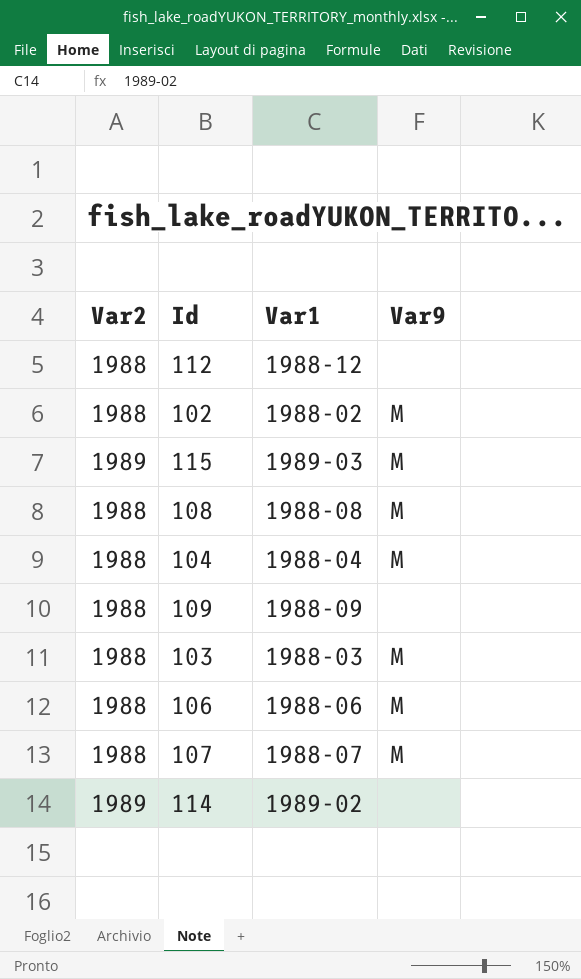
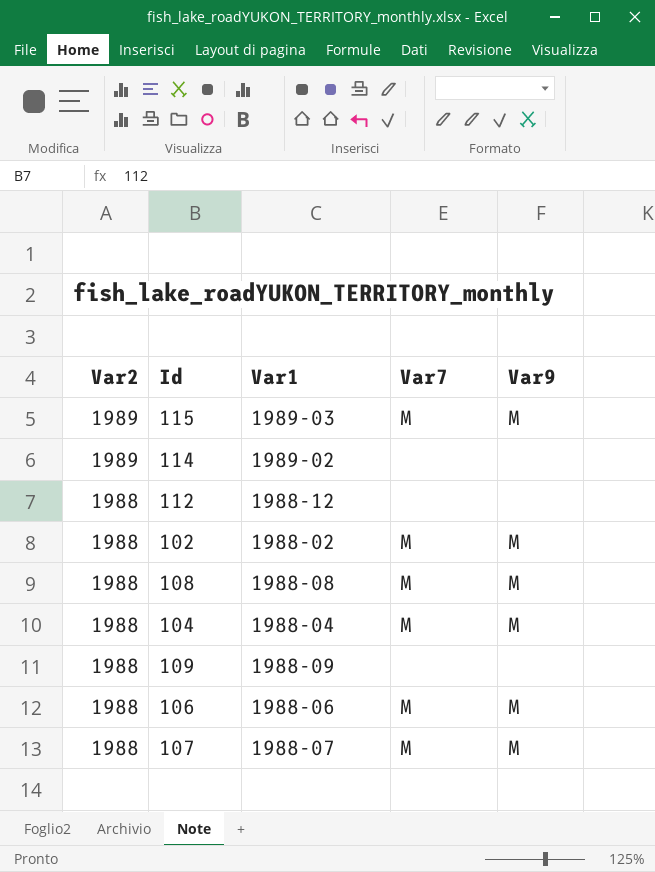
row order: none -> Var2 descending
column Var7 | position: none -> 4
row 103: 1988 | 1988-03 | M -> none

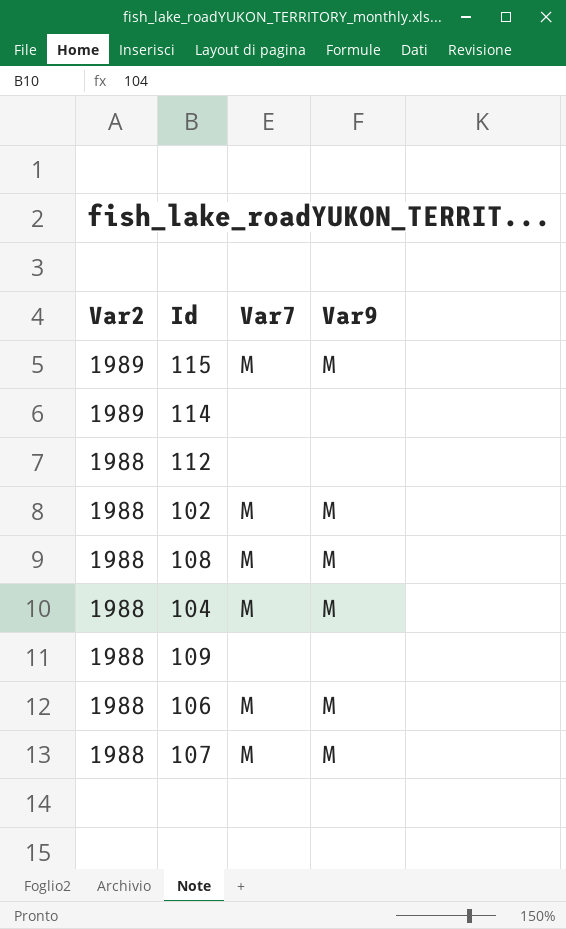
column Var1 | position: 3 -> none

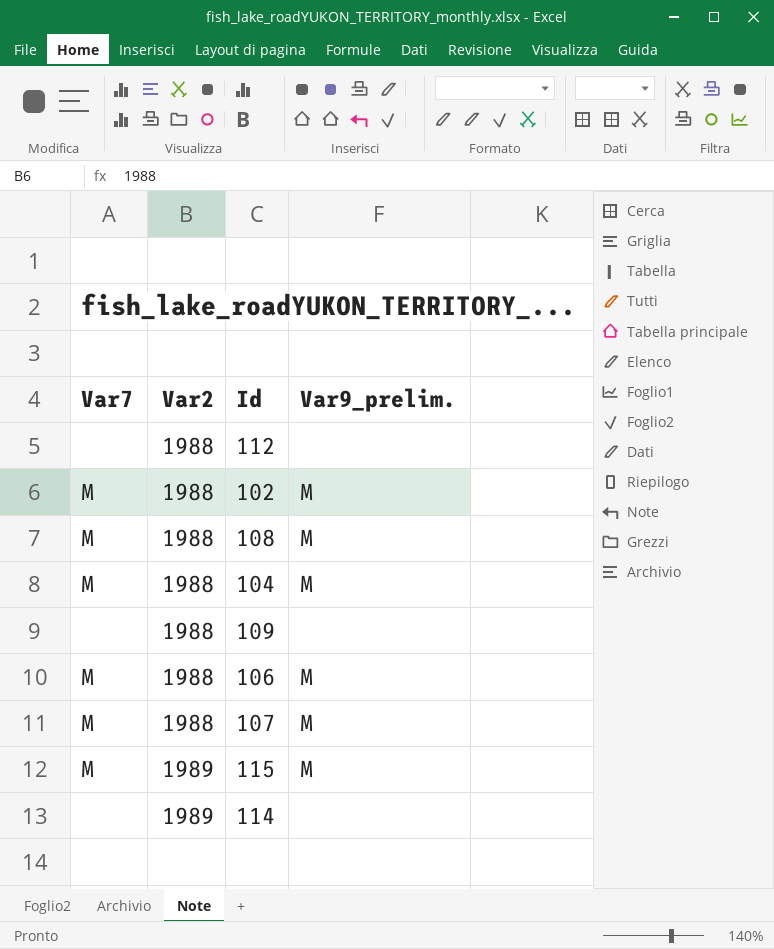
row order: Var2 descending -> Var2 ascending
column Var7 | position: 3 -> 1
column name: Var9 -> Var9_prelim.

